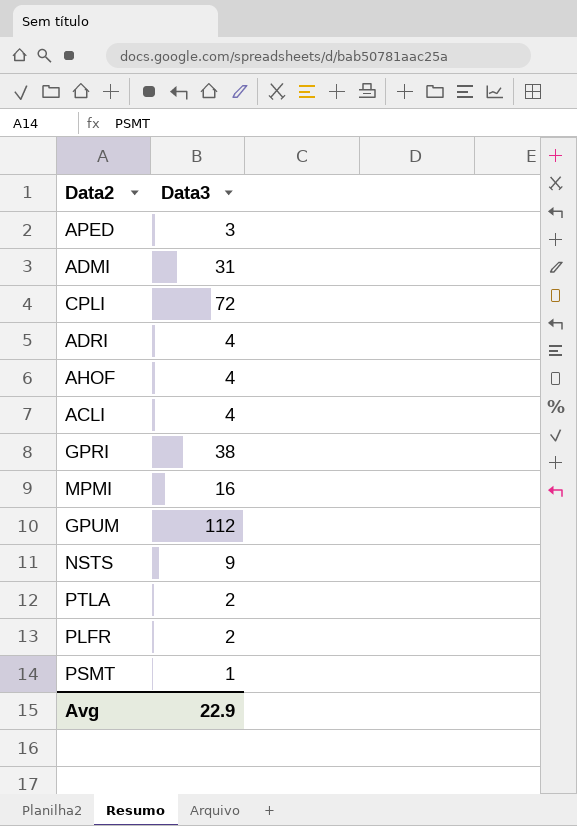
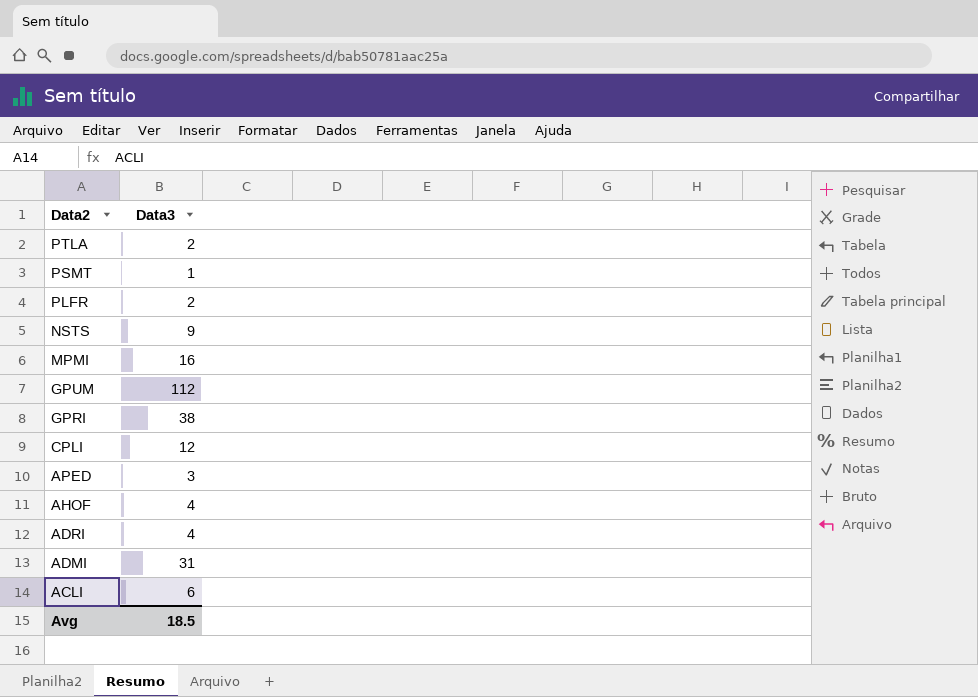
row order: none -> Data2 descending
CPLI | Data3: 72 -> 12
ACLI | Data3: 4 -> 6
Avg | Data3: 22.9 -> 18.5

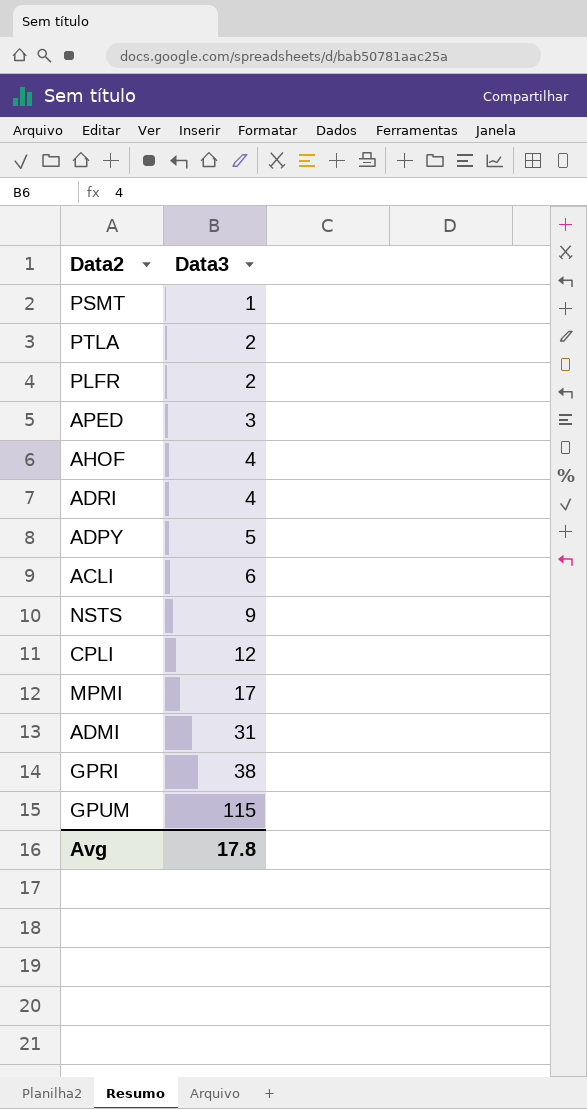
row order: Data2 descending -> Data3 ascending
row ADPY: none -> 5
MPMI | Data3: 16 -> 17
GPUM | Data3: 112 -> 115
Avg | Data3: 18.5 -> 17.8

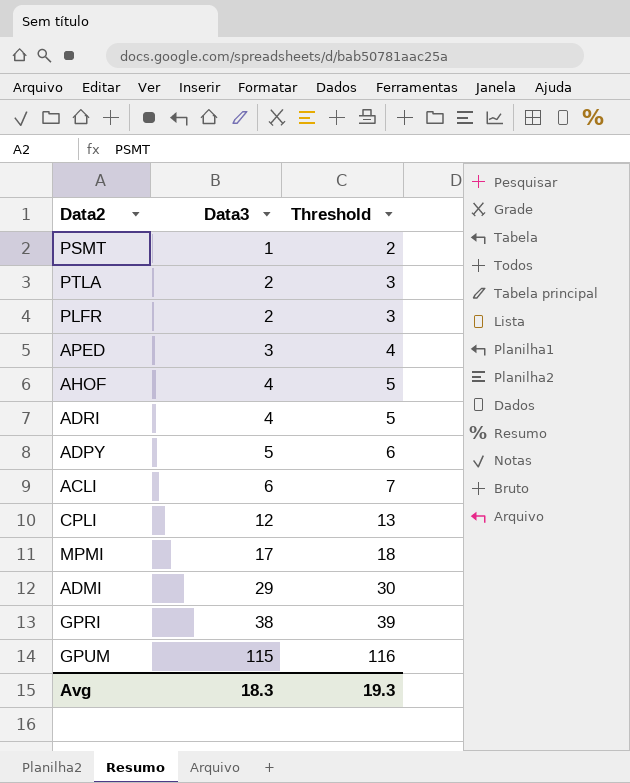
column Threshold | formula: none -> [Data3] + 1
row NSTS: 9 -> none
ADMI | Data3: 31 -> 29
Avg | Data3: 17.8 -> 18.3

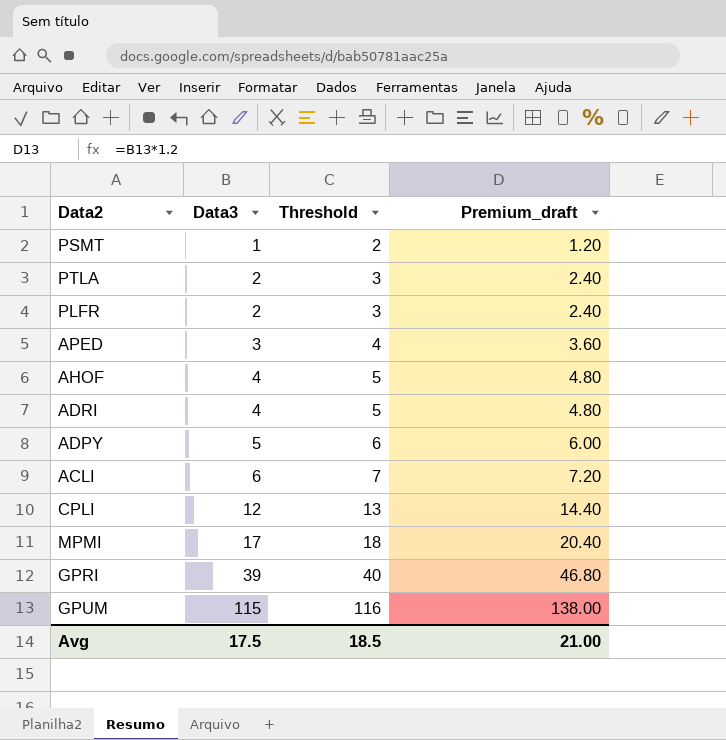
column Premium_draft | formula: none -> [Data3] * 1.2
row ADMI: 29 | 30 -> none
GPRI | Data3: 38 -> 39
GPRI | Threshold: 39 -> 40
Avg | Data3: 18.3 -> 17.5
Avg | Threshold: 19.3 -> 18.5

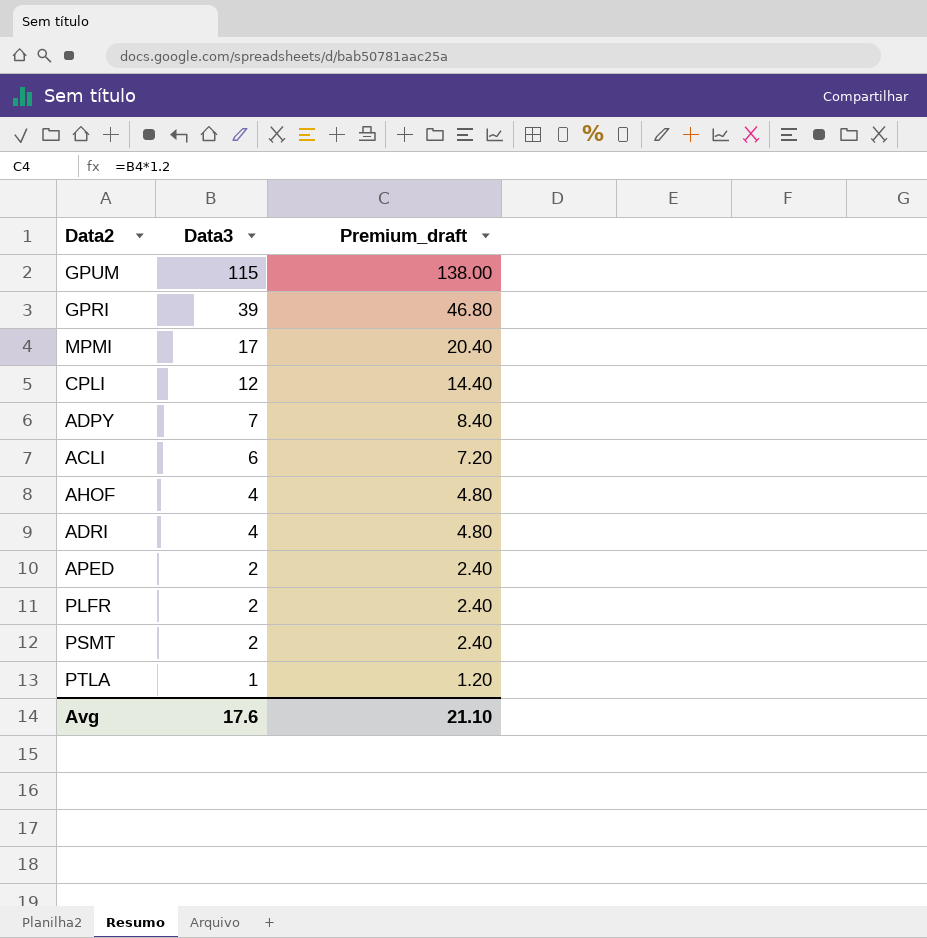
row order: Data3 ascending -> Data3 descending
column Threshold | formula: [Data3] + 1 -> none
ADPY | Data3: 5 -> 7
ADPY | Premium_draft: 6.00 -> 8.40
APED | Data3: 3 -> 2
APED | Premium_draft: 3.60 -> 2.40
PSMT | Data3: 1 -> 2
PSMT | Premium_draft: 1.20 -> 2.40
PTLA | Data3: 2 -> 1
PTLA | Premium_draft: 2.40 -> 1.20
Avg | Data3: 17.5 -> 17.6
Avg | Premium_draft: 21.00 -> 21.10

